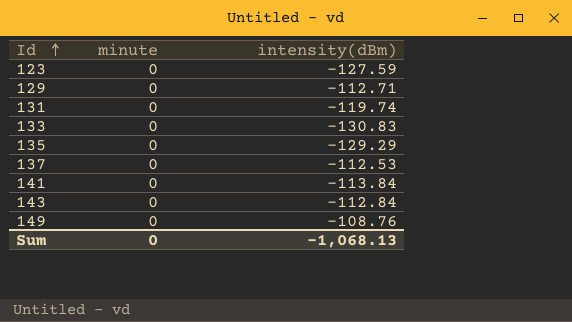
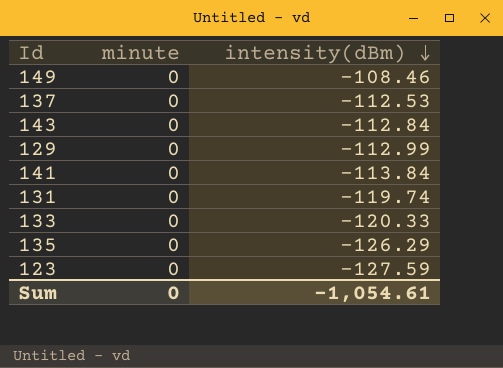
row order: Id ascending -> intensity(dBm) descending
149 | intensity(dBm): -108.76 -> -108.46
129 | intensity(dBm): -112.71 -> -112.99
133 | intensity(dBm): -130.83 -> -120.33
135 | intensity(dBm): -129.29 -> -126.29
Sum | intensity(dBm): -1,068.13 -> -1,054.61

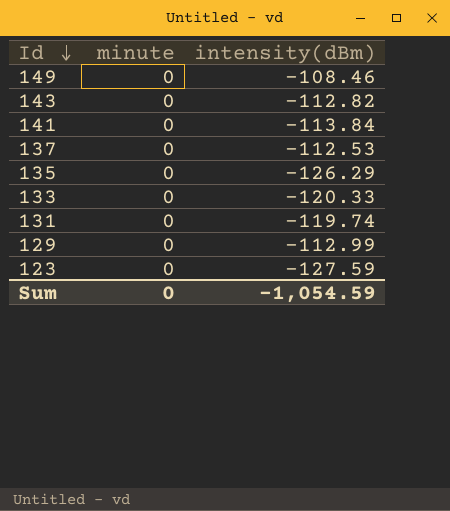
row order: intensity(dBm) descending -> Id descending
143 | intensity(dBm): -112.84 -> -112.82
Sum | intensity(dBm): -1,054.61 -> -1,054.59

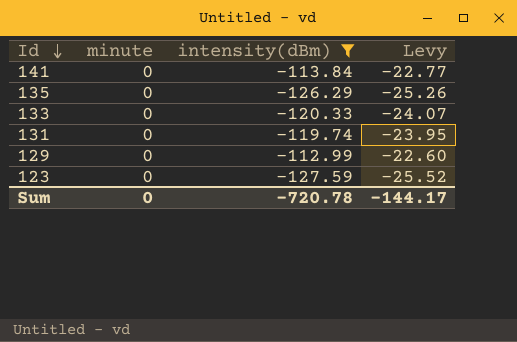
filter: none -> intensity(dBm) <= -112.99
column Levy | formula: none -> [intensity(dBm)] * 0.2
Sum | intensity(dBm): -1,054.59 -> -720.78

